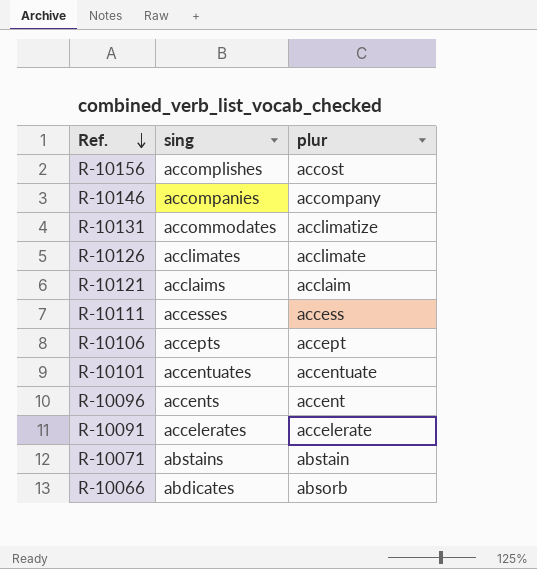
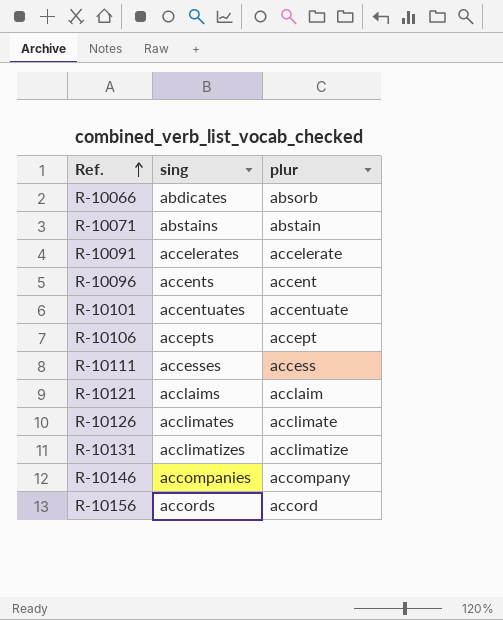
row order: Ref. descending -> Ref. ascending
R-10131 | sing: accommodates -> acclimatizes
R-10156 | sing: accomplishes -> accords
R-10156 | plur: accost -> accord

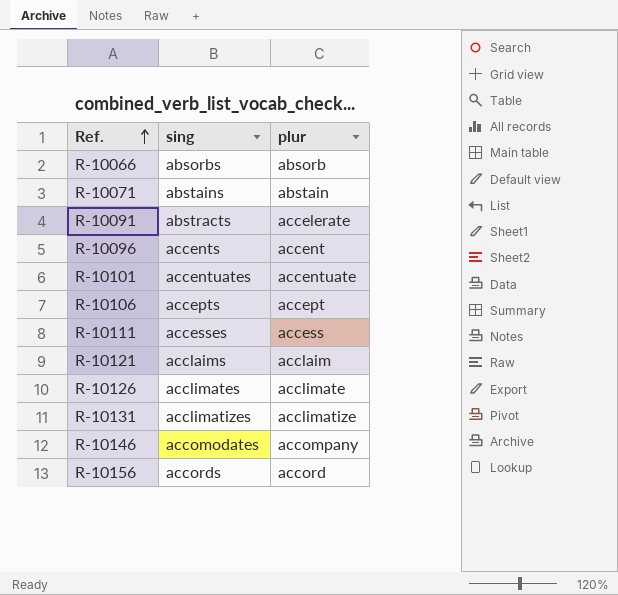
R-10066 | sing: abdicates -> absorbs
R-10091 | sing: accelerates -> abstracts
R-10146 | sing: accompanies -> accomodates

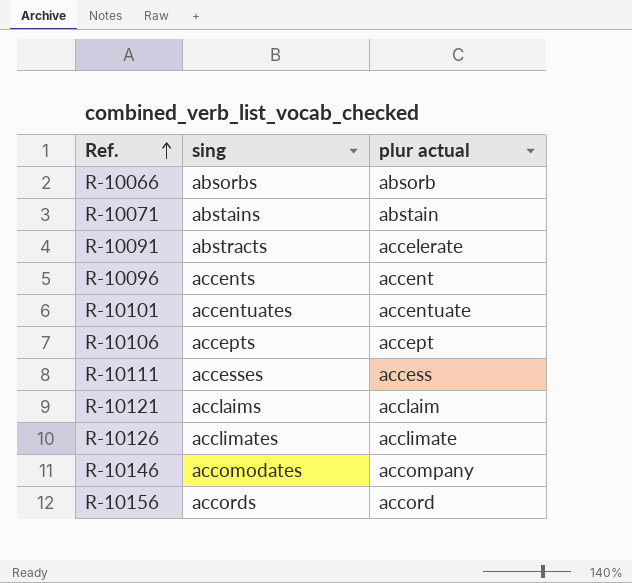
column name: plur -> plur actual
row R-10131: acclimatizes | acclimatize -> none

